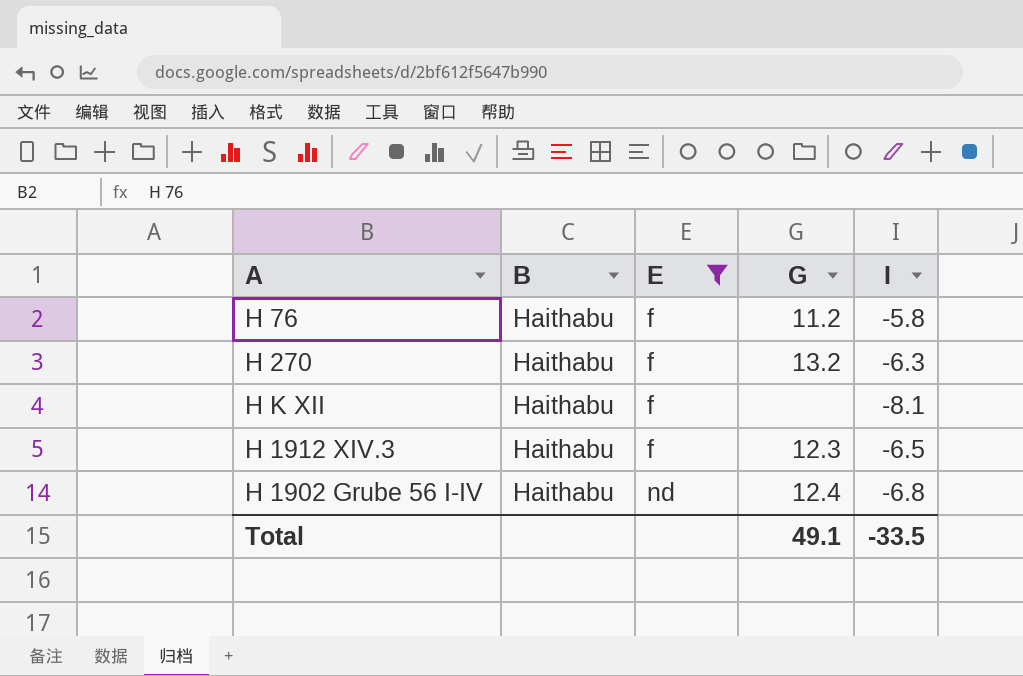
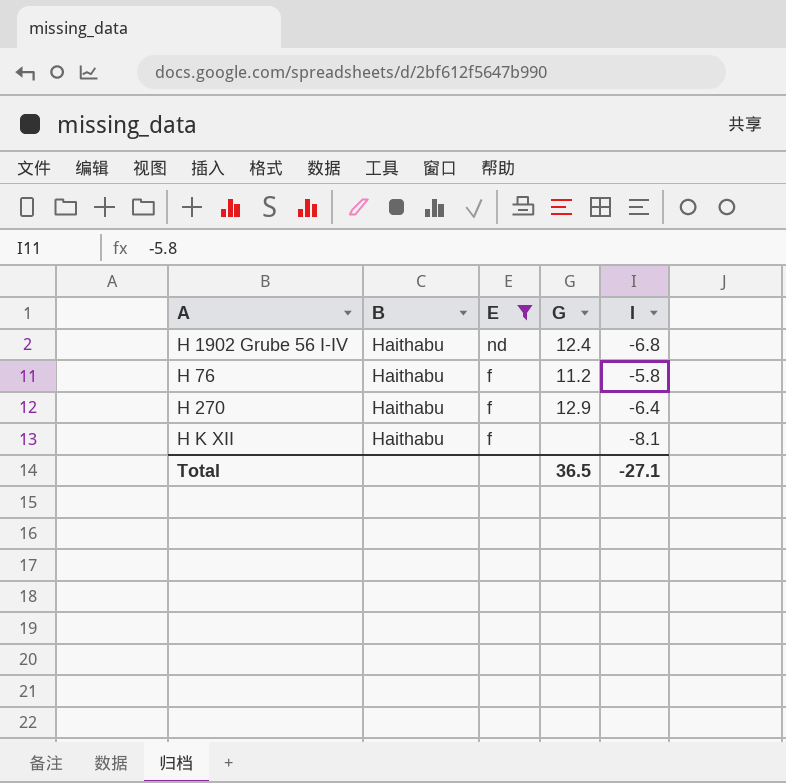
row order: E ascending -> E descending
row H 1912 XIV.3: Haithabu | f | 12.3 | -6.5 -> none
H 270 | G: 13.2 -> 12.9
H 270 | I: -6.3 -> -6.4
Total | G: 49.1 -> 36.5
Total | I: -33.5 -> -27.1

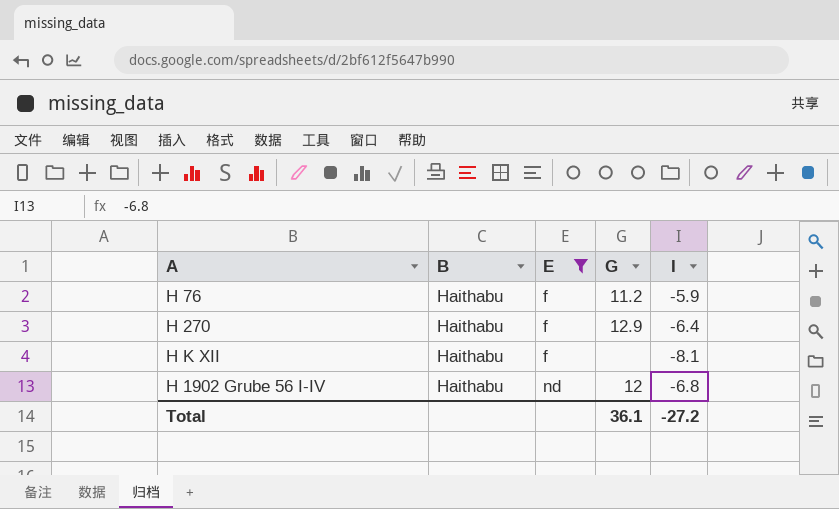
row order: E descending -> E ascending
H 76 | I: -5.8 -> -5.9
H 1902 Grube 56 I-IV | G: 12.4 -> 12
Total | G: 36.5 -> 36.1
Total | I: -27.1 -> -27.2

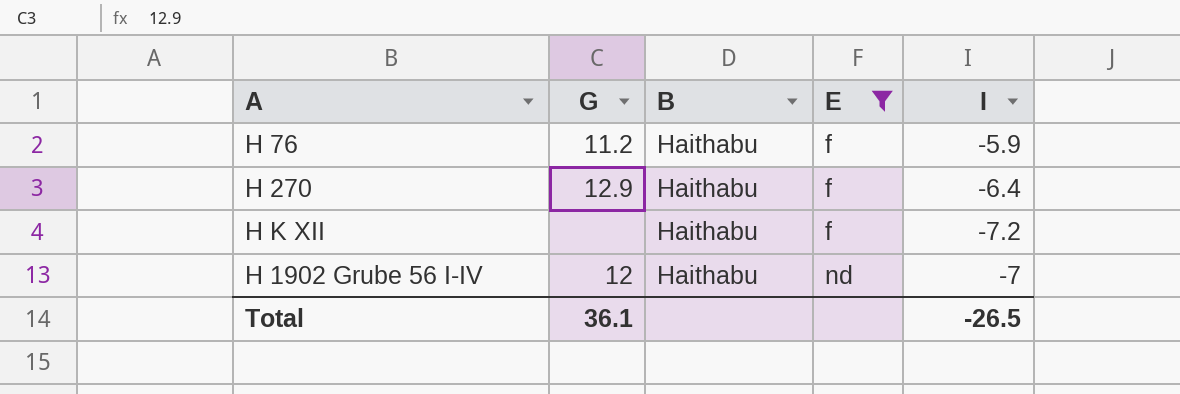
column G | position: 4 -> 2
H K XII | I: -8.1 -> -7.2
H 1902 Grube 56 I-IV | I: -6.8 -> -7
Total | I: -27.2 -> -26.5

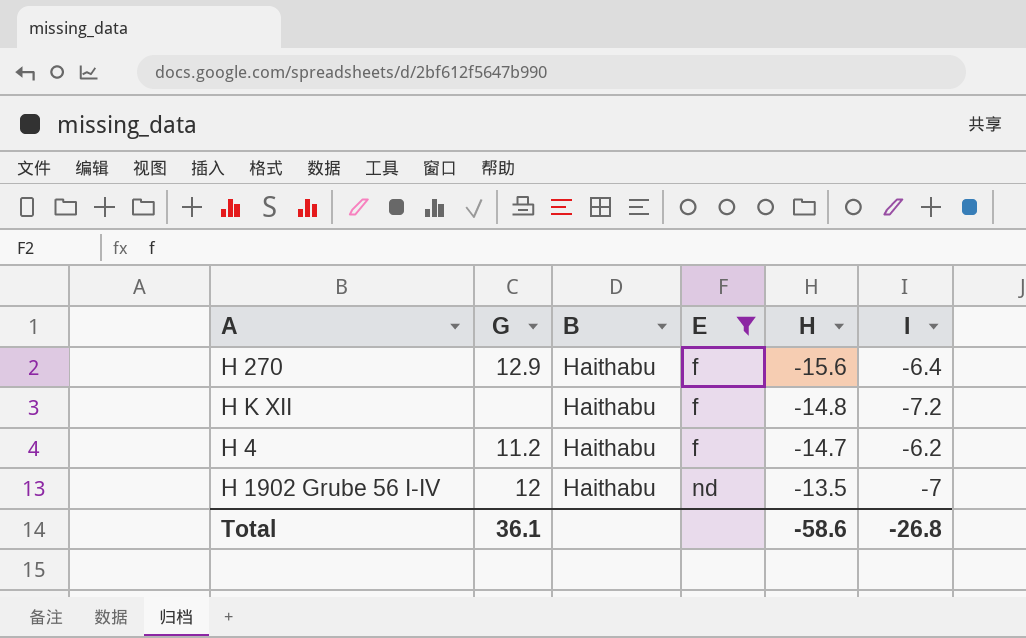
column H | position: none -> 5
row H 76: 11.2 | Haithabu | f | -5.9 -> none
row H 4: none -> 11.2 | Haithabu | f | -14.7 | -6.2
Total | I: -26.5 -> -26.8

